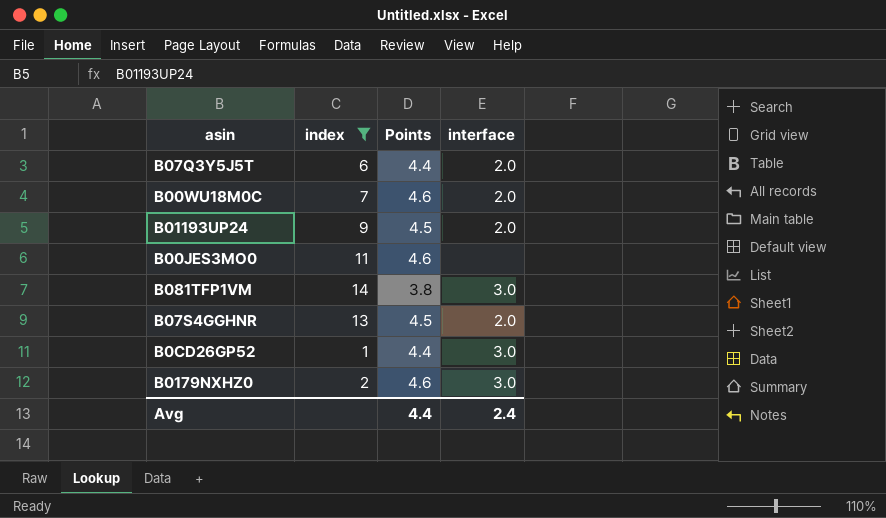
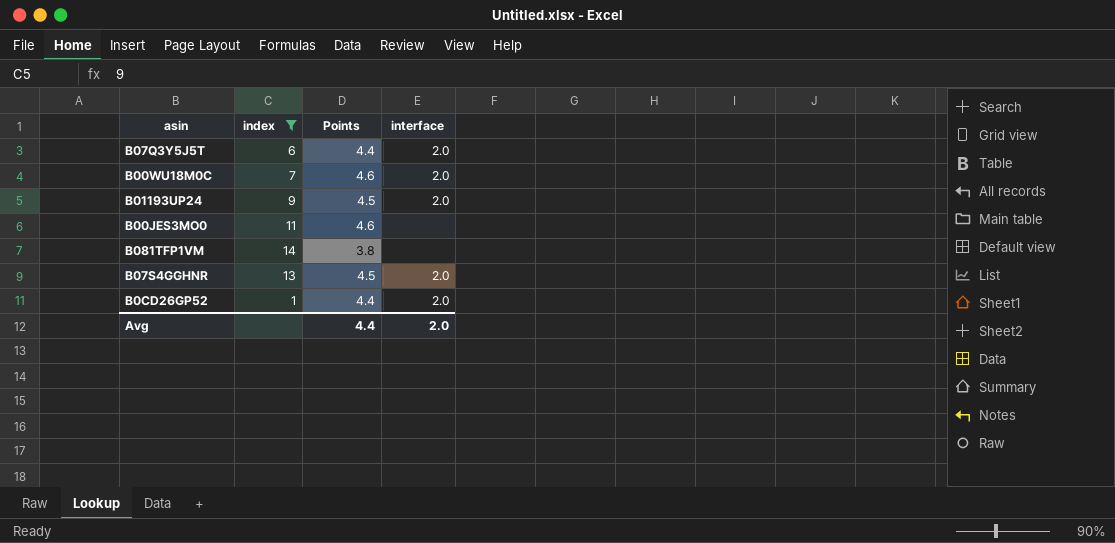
row B0179NXHZ0: 2 | 4.6 | 3.0 -> none
B081TFP1VM | interface: 3.0 -> none
B0CD26GP52 | interface: 3.0 -> 2.0
Avg | interface: 2.4 -> 2.0

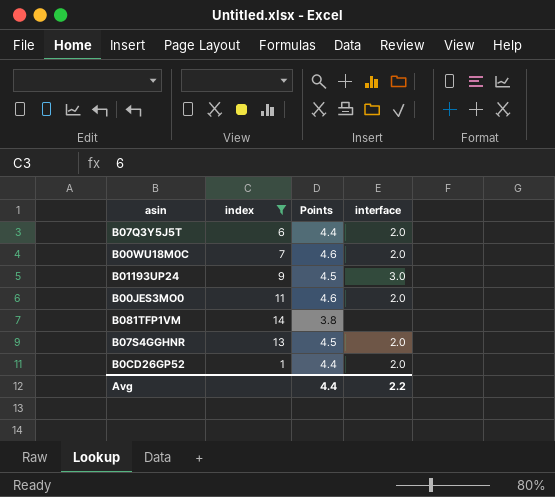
B01193UP24 | interface: 2.0 -> 3.0
B00JES3MO0 | interface: none -> 2.0
Avg | interface: 2.0 -> 2.2

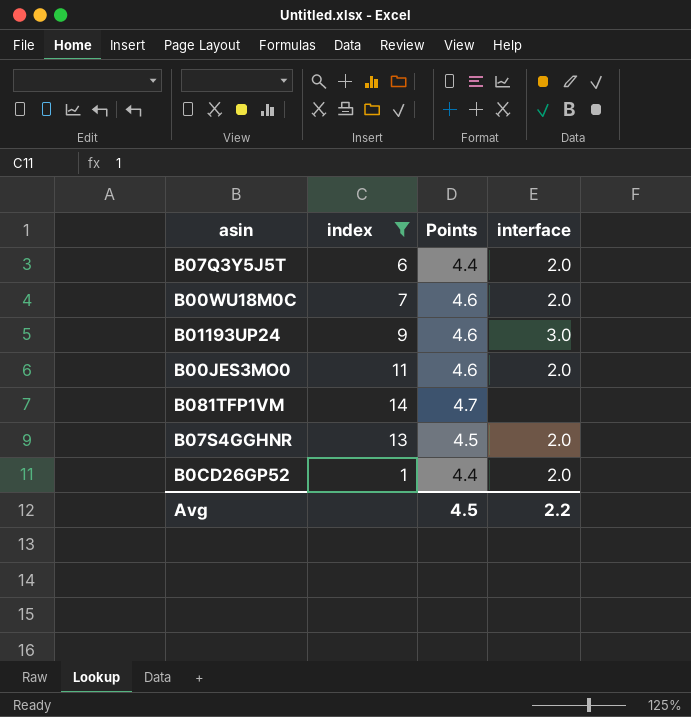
B01193UP24 | Points: 4.5 -> 4.6
B081TFP1VM | Points: 3.8 -> 4.7
Avg | Points: 4.4 -> 4.5

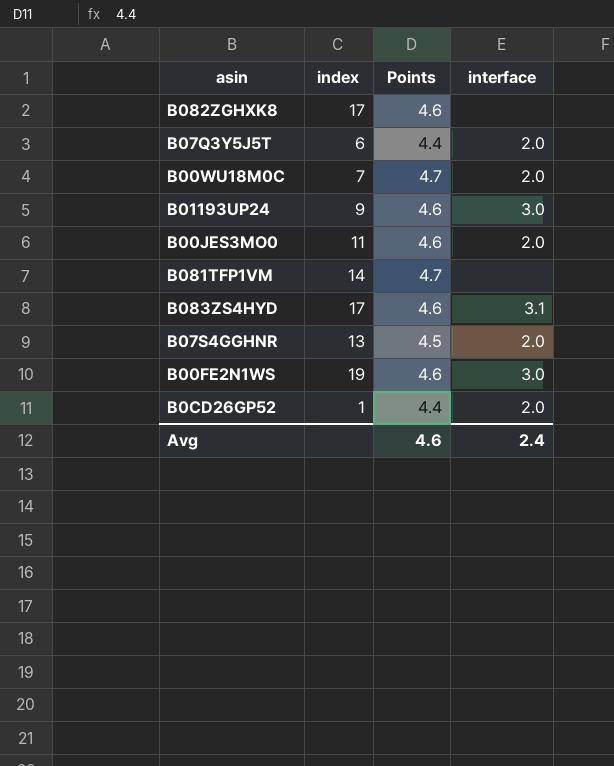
filter: index <= 14 -> none
B00WU18M0C | Points: 4.6 -> 4.7
Avg | Points: 4.5 -> 4.6
Avg | interface: 2.2 -> 2.4

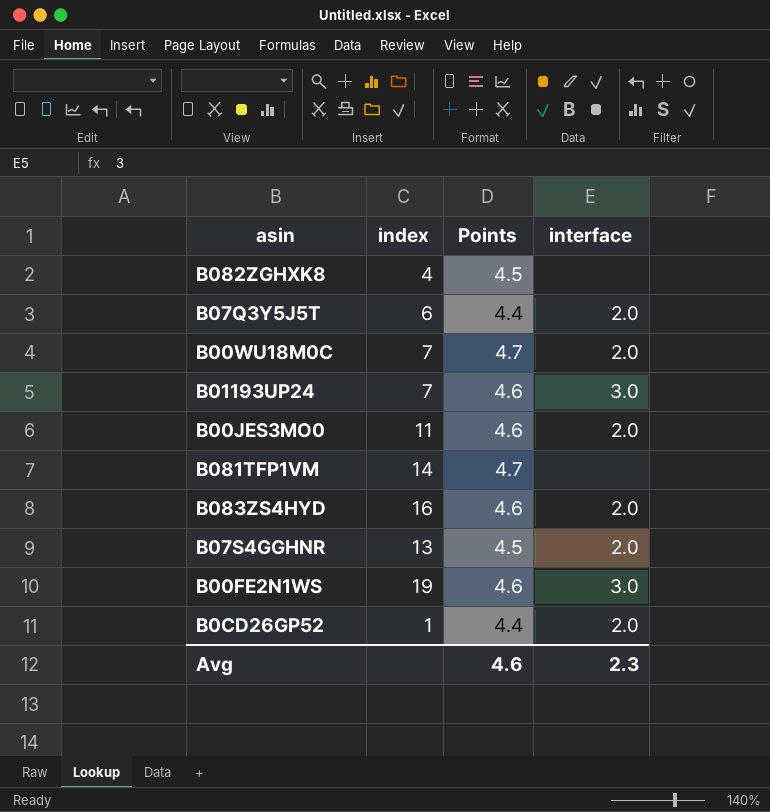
B082ZGHXK8 | index: 17 -> 4
B082ZGHXK8 | Points: 4.6 -> 4.5
B01193UP24 | index: 9 -> 7
B083ZS4HYD | index: 17 -> 16
B083ZS4HYD | interface: 3.1 -> 2.0
Avg | interface: 2.4 -> 2.3

